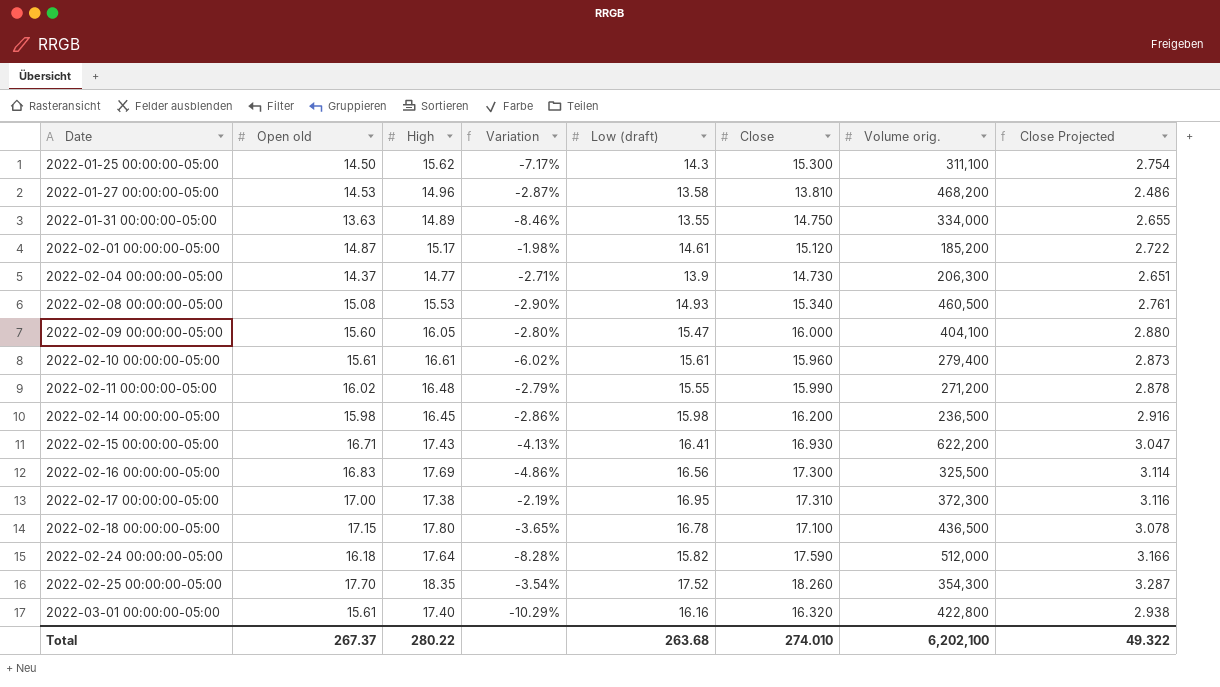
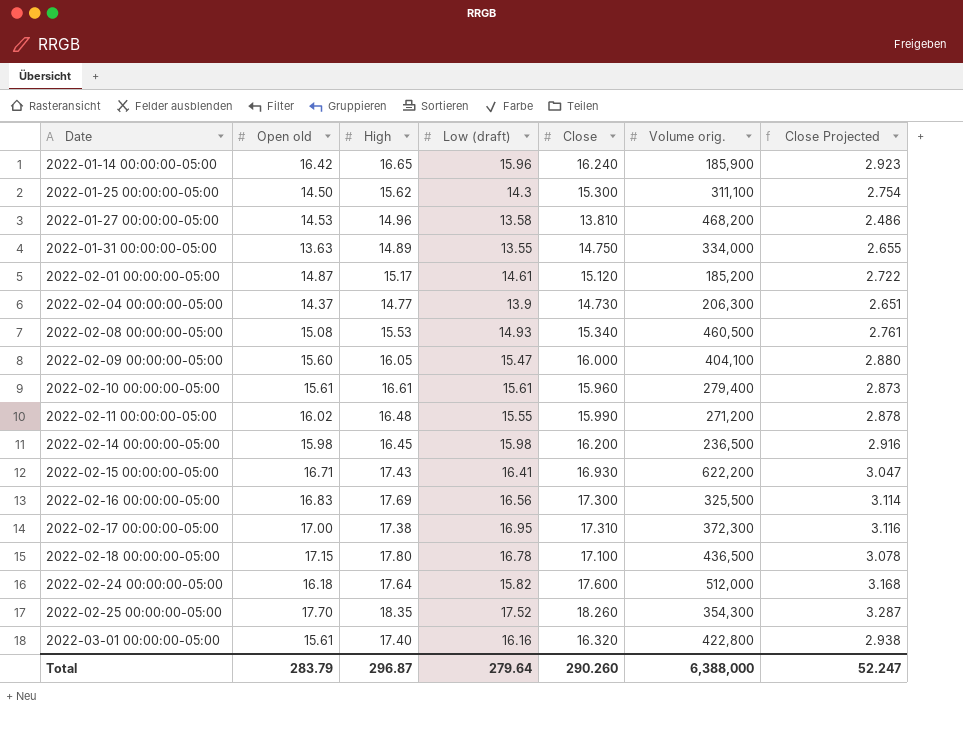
column Variation | formula: ([Open old] - [High]) / [High] -> none
row 2022-01-14 00:00:00-05:00: none -> 16.42 | 16.65 | 15.96 | 16.240 | 185,900 | 2.923
2022-02-24 00:00:00-05:00 | Close: 17.590 -> 17.600
2022-02-24 00:00:00-05:00 | Close Projected: 3.166 -> 3.168
Total | Open old: 267.37 -> 283.79
Total | High: 280.22 -> 296.87
Total | Low (draft): 263.68 -> 279.64
Total | Close: 274.010 -> 290.260
Total | Volume orig.: 6,202,100 -> 6,388,000
Total | Close Projected: 49.322 -> 52.247

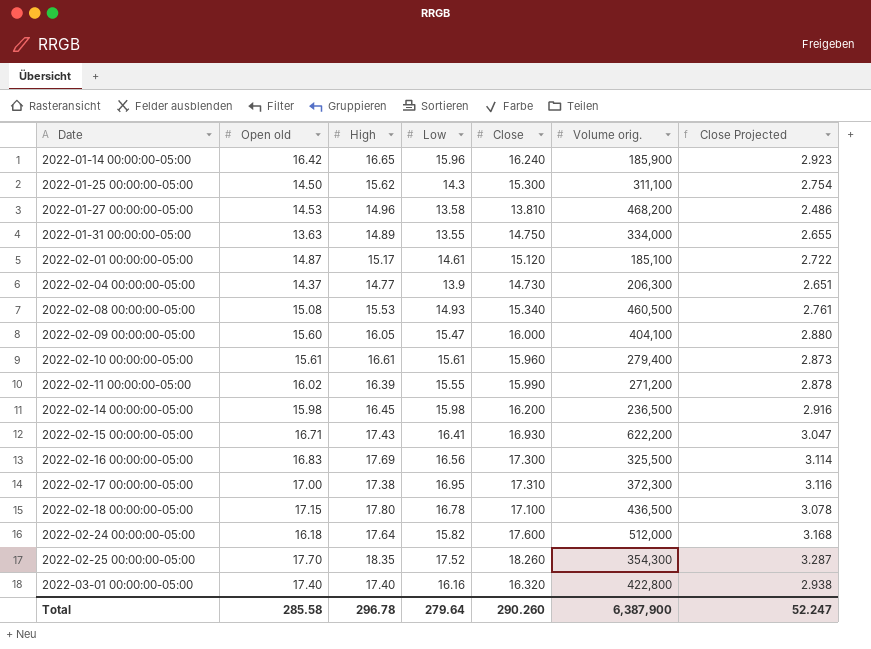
column name: Low (draft) -> Low
2022-02-01 00:00:00-05:00 | Volume orig.: 185,200 -> 185,100
2022-02-11 00:00:00-05:00 | High: 16.48 -> 16.39
2022-03-01 00:00:00-05:00 | Open old: 15.61 -> 17.40
Total | Open old: 283.79 -> 285.58
Total | High: 296.87 -> 296.78
Total | Volume orig.: 6,388,000 -> 6,387,900

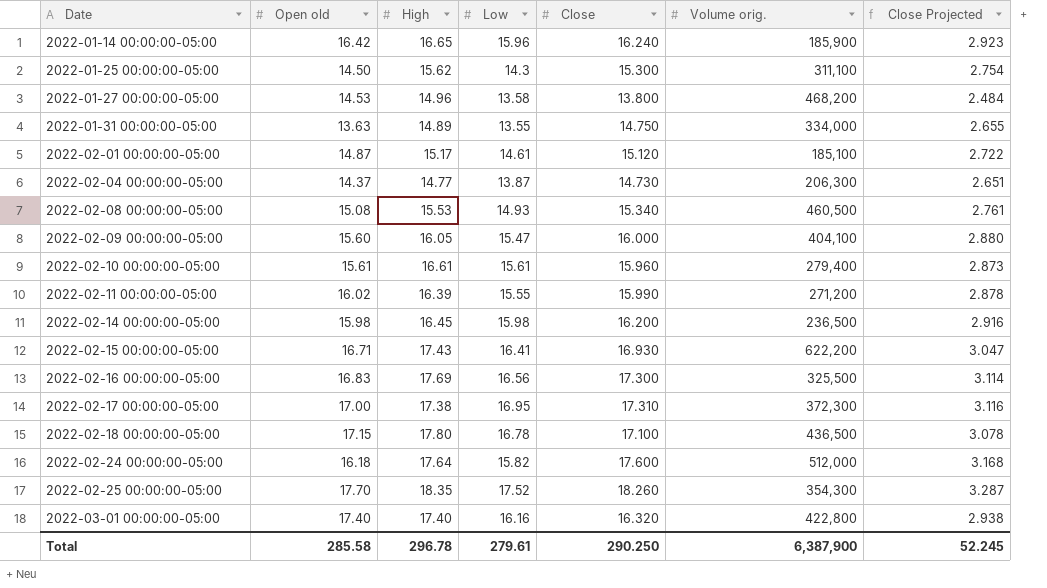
2022-01-27 00:00:00-05:00 | Close: 13.810 -> 13.800
2022-01-27 00:00:00-05:00 | Close Projected: 2.486 -> 2.484
2022-02-04 00:00:00-05:00 | Low: 13.9 -> 13.87
Total | Low: 279.64 -> 279.61
Total | Close: 290.260 -> 290.250
Total | Close Projected: 52.247 -> 52.245

